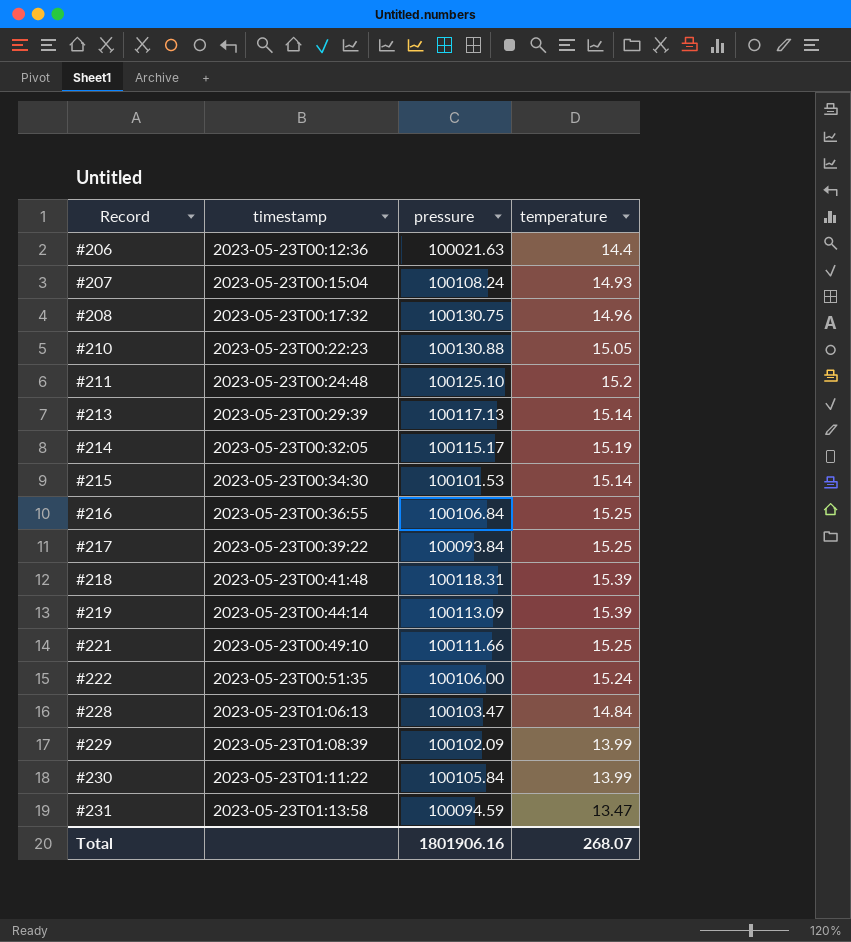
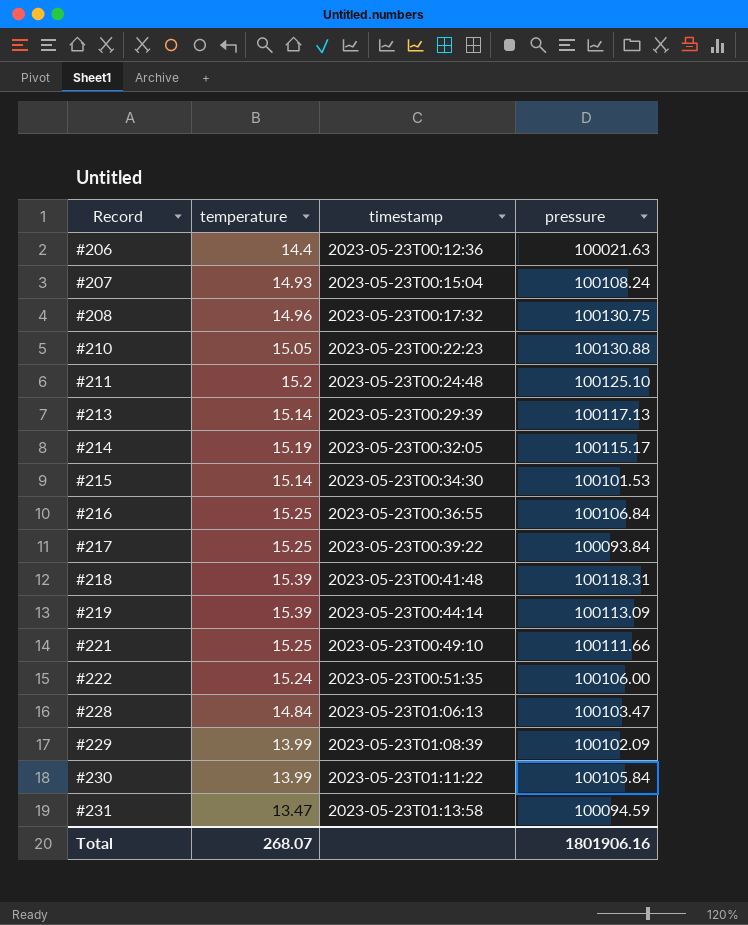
column temperature | position: 4 -> 2

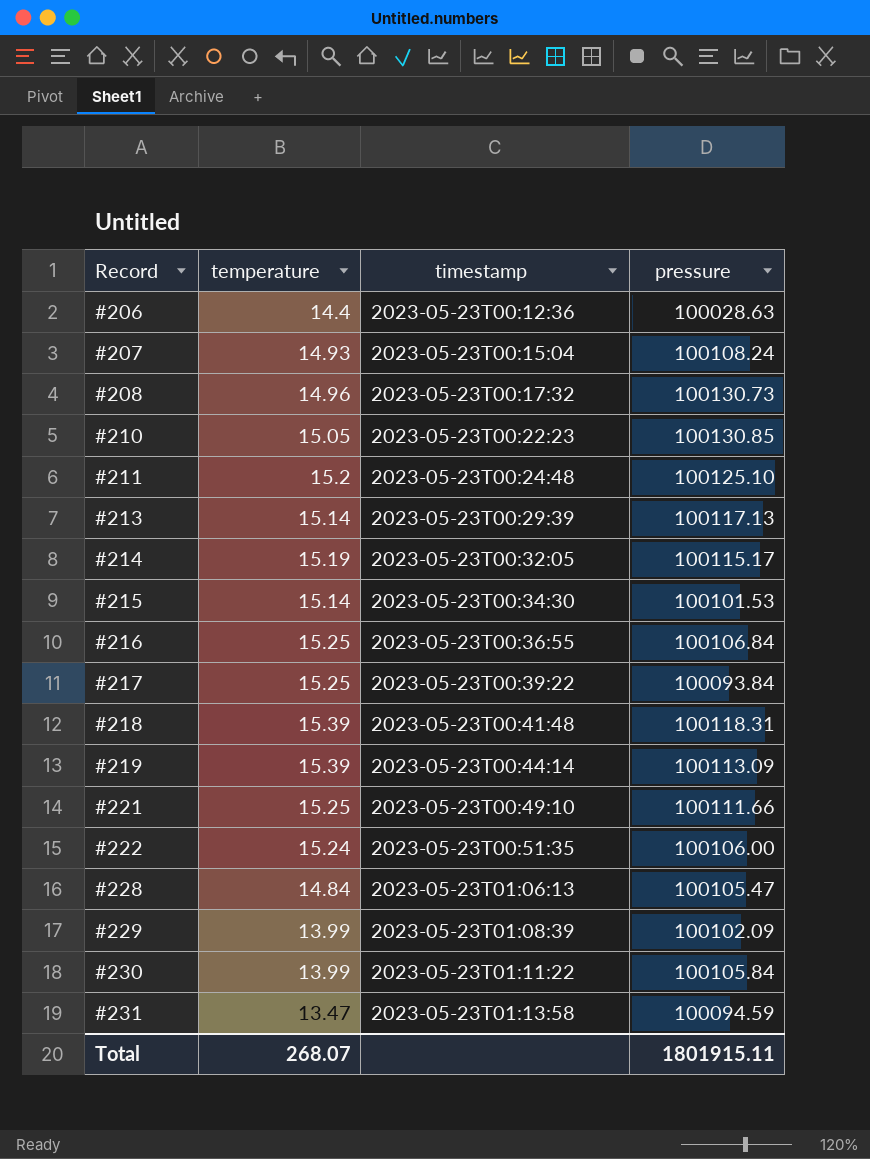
#206 | pressure: 100021.63 -> 100028.63
#208 | pressure: 100130.75 -> 100130.73
#210 | pressure: 100130.88 -> 100130.85
#228 | pressure: 100103.47 -> 100105.47
Total | pressure: 1801906.16 -> 1801915.11

